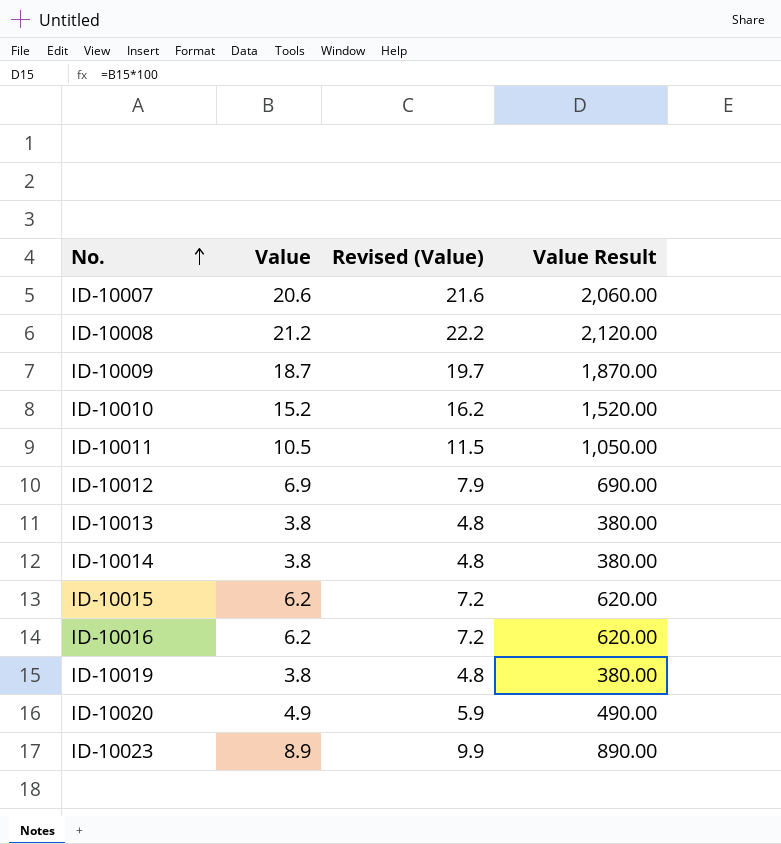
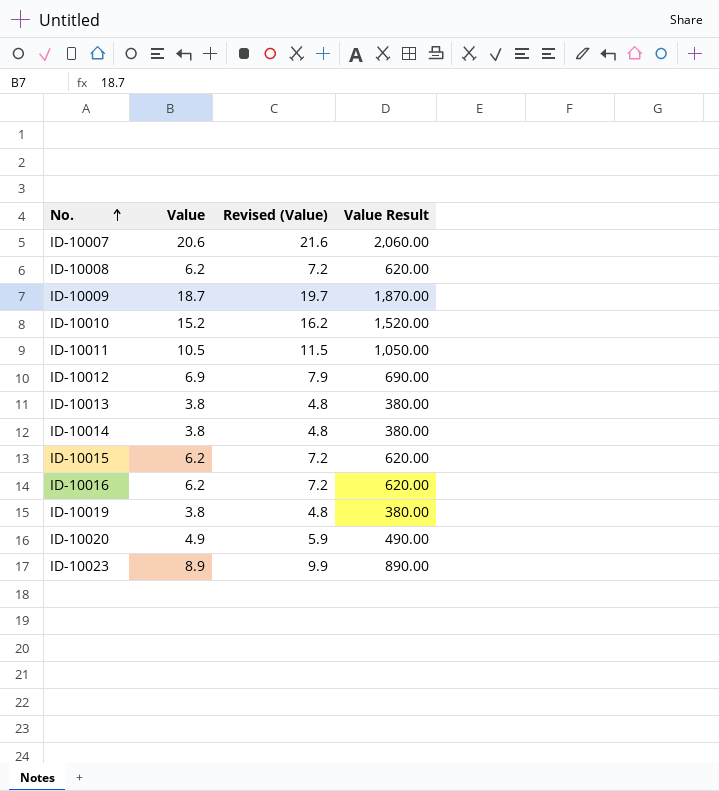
ID-10008 | Value: 21.2 -> 6.2
ID-10008 | Revised (Value): 22.2 -> 7.2
ID-10008 | Value Result: 2,120.00 -> 620.00

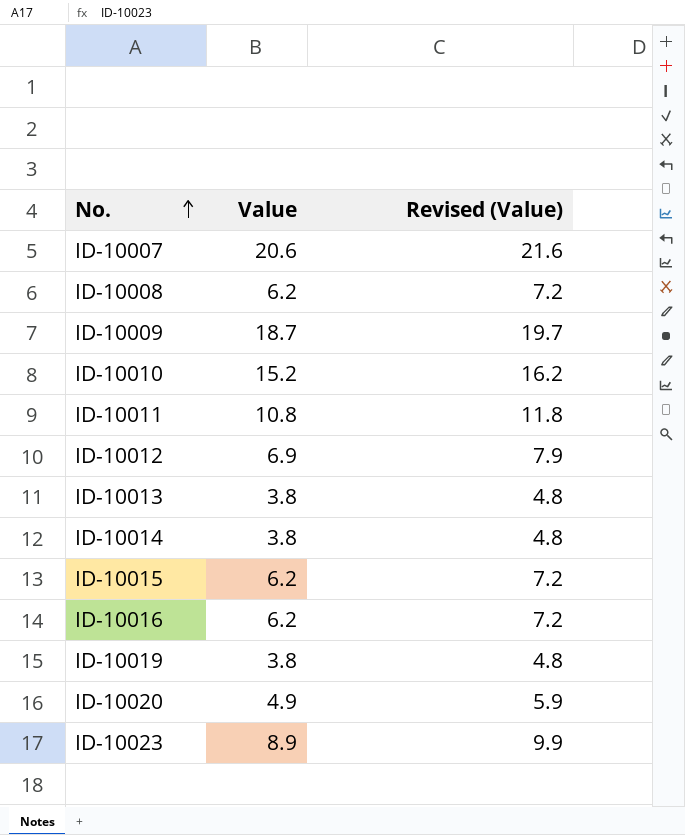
column Value Result | formula: [Value] * 100 -> none
ID-10011 | Value: 10.5 -> 10.8
ID-10011 | Revised (Value): 11.5 -> 11.8

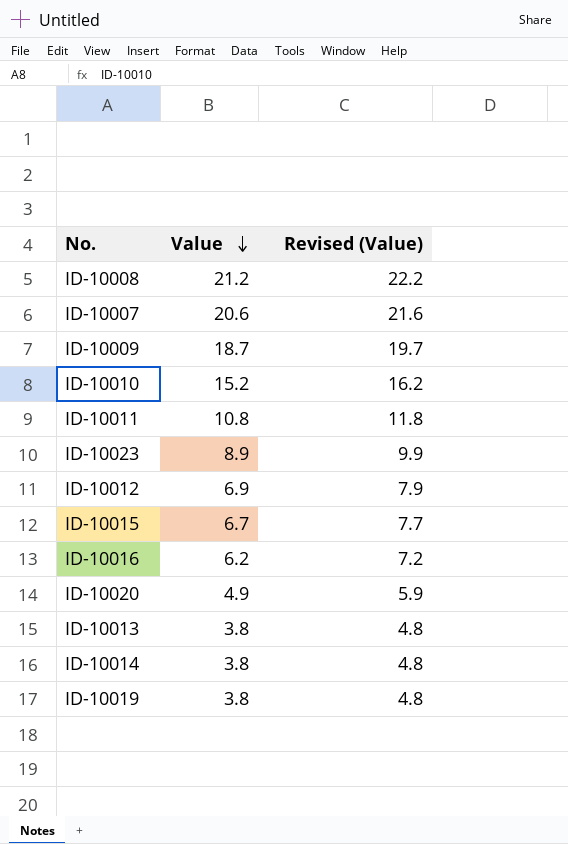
row order: No. ascending -> Value descending
ID-10008 | Value: 6.2 -> 21.2
ID-10008 | Revised (Value): 7.2 -> 22.2
ID-10015 | Value: 6.2 -> 6.7
ID-10015 | Revised (Value): 7.2 -> 7.7

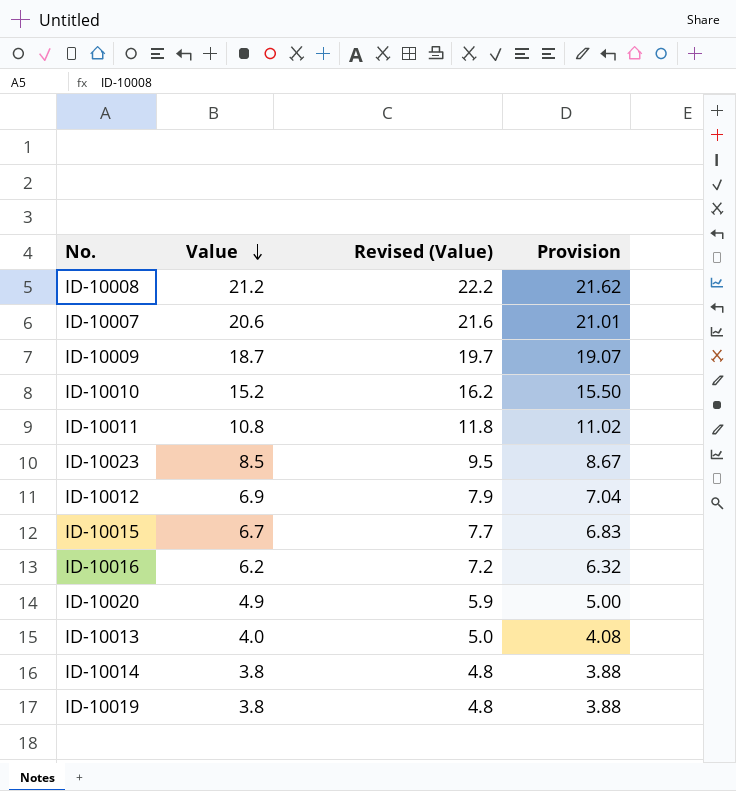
column Provision | formula: none -> [Value] * 1.02
ID-10023 | Value: 8.9 -> 8.5
ID-10023 | Revised (Value): 9.9 -> 9.5
ID-10013 | Value: 3.8 -> 4.0
ID-10013 | Revised (Value): 4.8 -> 5.0

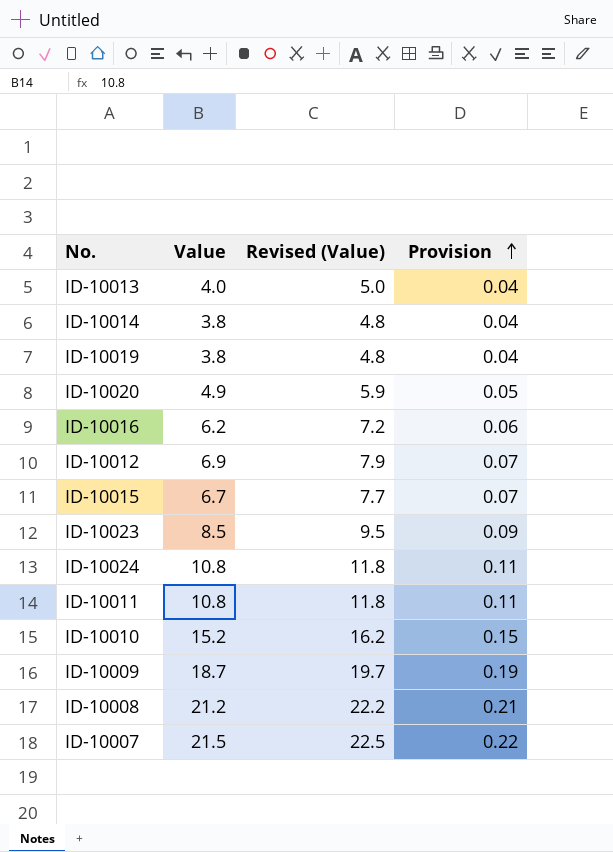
row order: Value descending -> Provision ascending
column Provision | formula: [Value] * 1.02 -> [Value] * 0.01
row ID-10024: none -> 10.8 | 11.8 | 0.11
ID-10007 | Value: 20.6 -> 21.5
ID-10007 | Revised (Value): 21.6 -> 22.5

